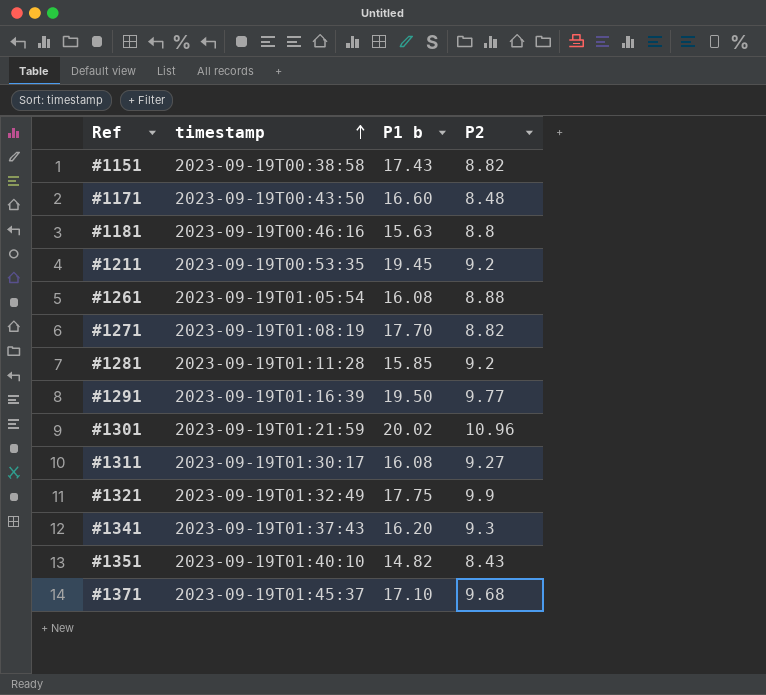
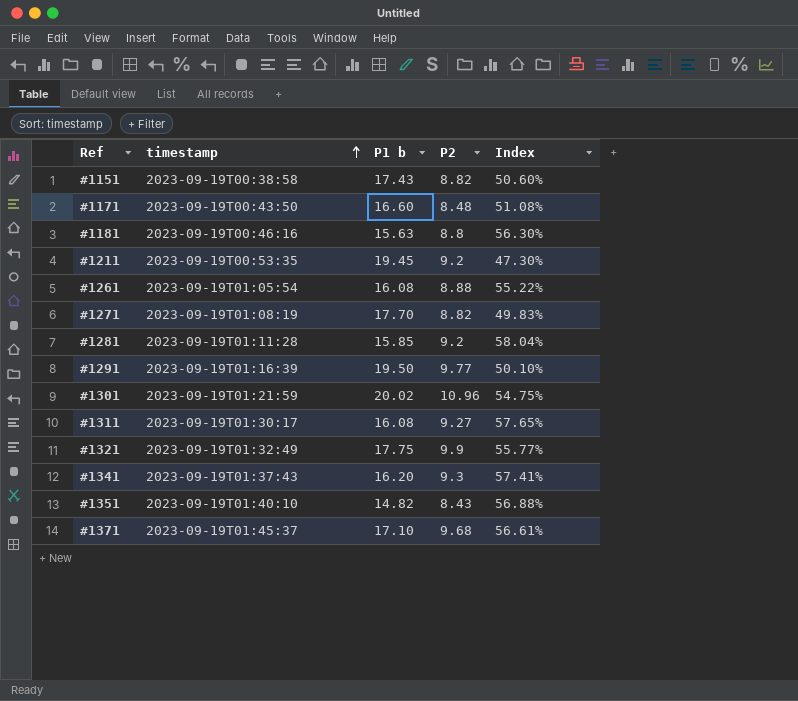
column Index | formula: none -> [P2] / [P1 b]

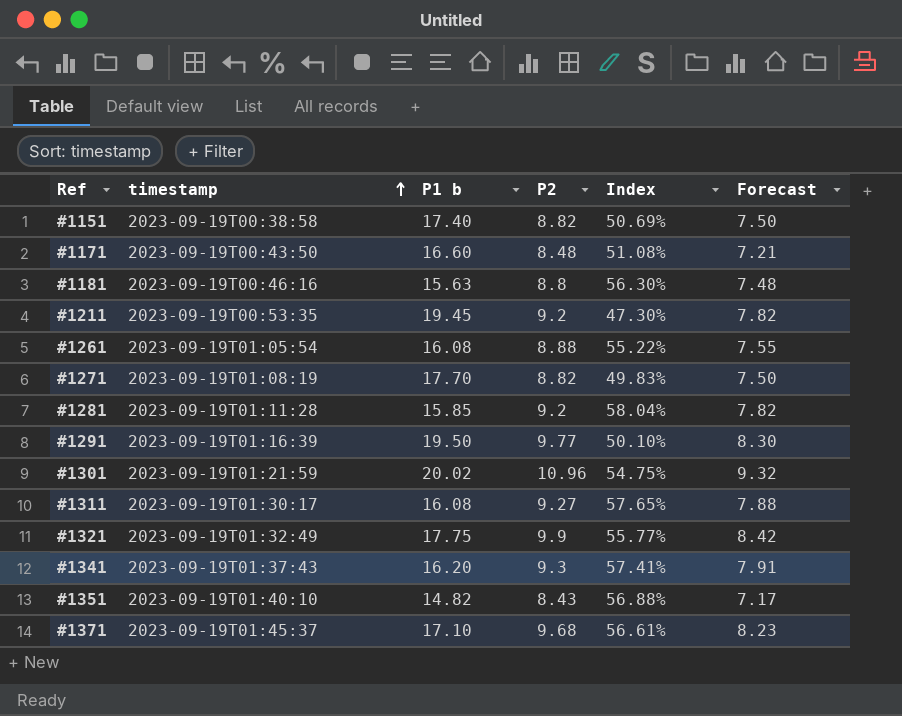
column Forecast | formula: none -> [P2] * 0.85
#1151 | P1 b: 17.43 -> 17.40
#1151 | Index: 50.60% -> 50.69%

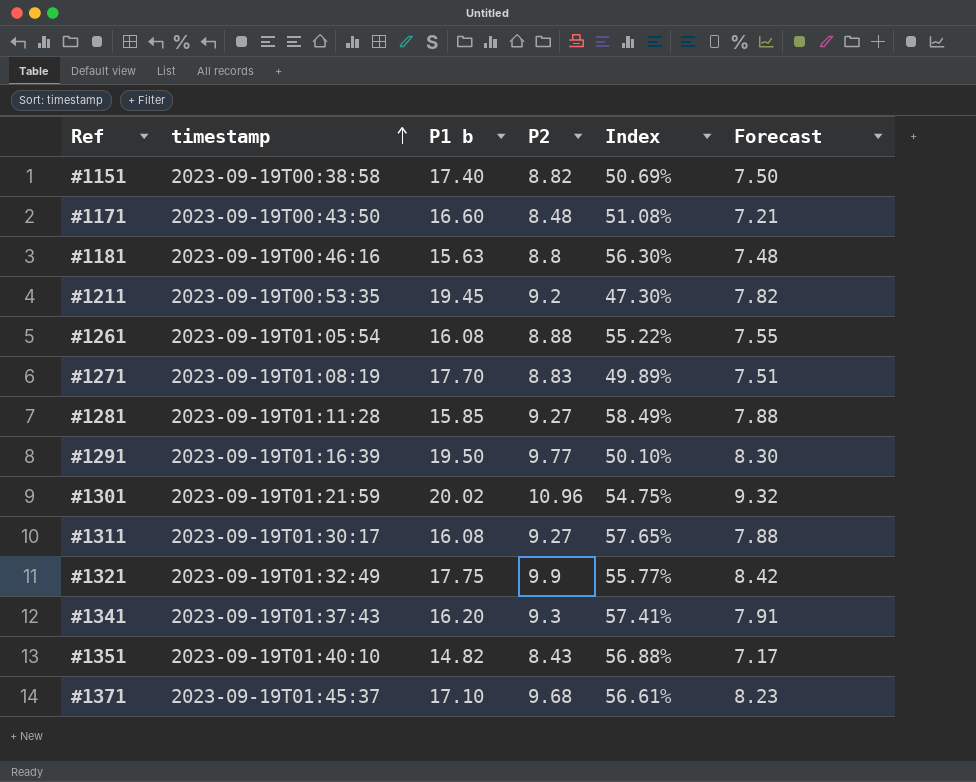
#1271 | P2: 8.82 -> 8.83
#1271 | Index: 49.83% -> 49.89%
#1271 | Forecast: 7.50 -> 7.51
#1281 | P2: 9.2 -> 9.27
#1281 | Index: 58.04% -> 58.49%
#1281 | Forecast: 7.82 -> 7.88

